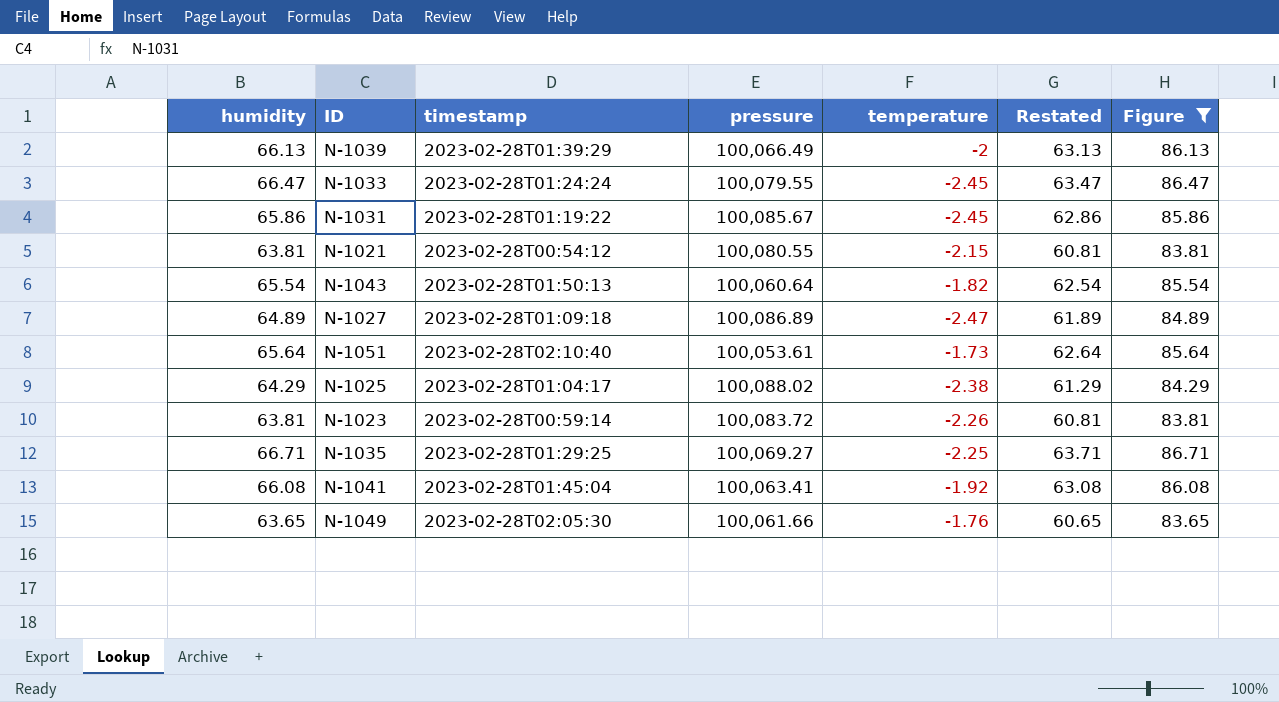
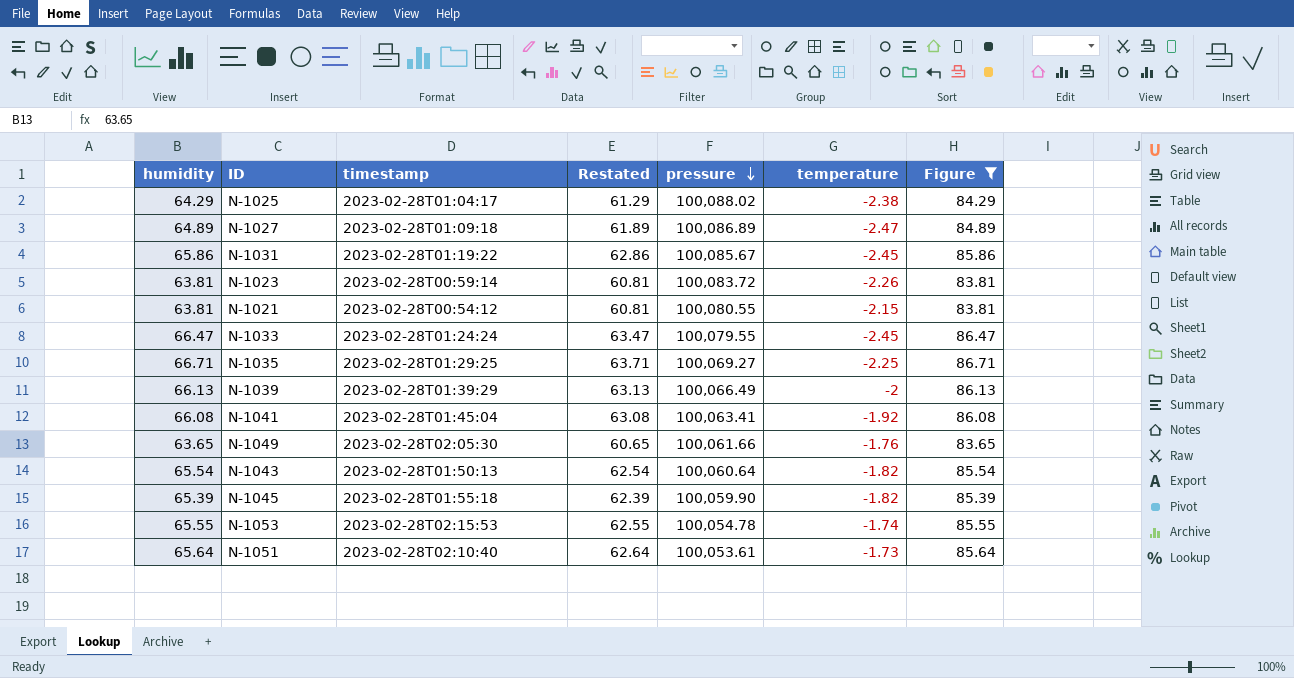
row order: none -> pressure descending
column Restated | position: 6 -> 4
row N-1045: none -> 65.39 | 2023-02-28T01:55:18 | 62.39 | 100,059.90 | -1.82 | 85.39
row N-1053: none -> 65.55 | 2023-02-28T02:15:53 | 62.55 | 100,054.78 | -1.74 | 85.55

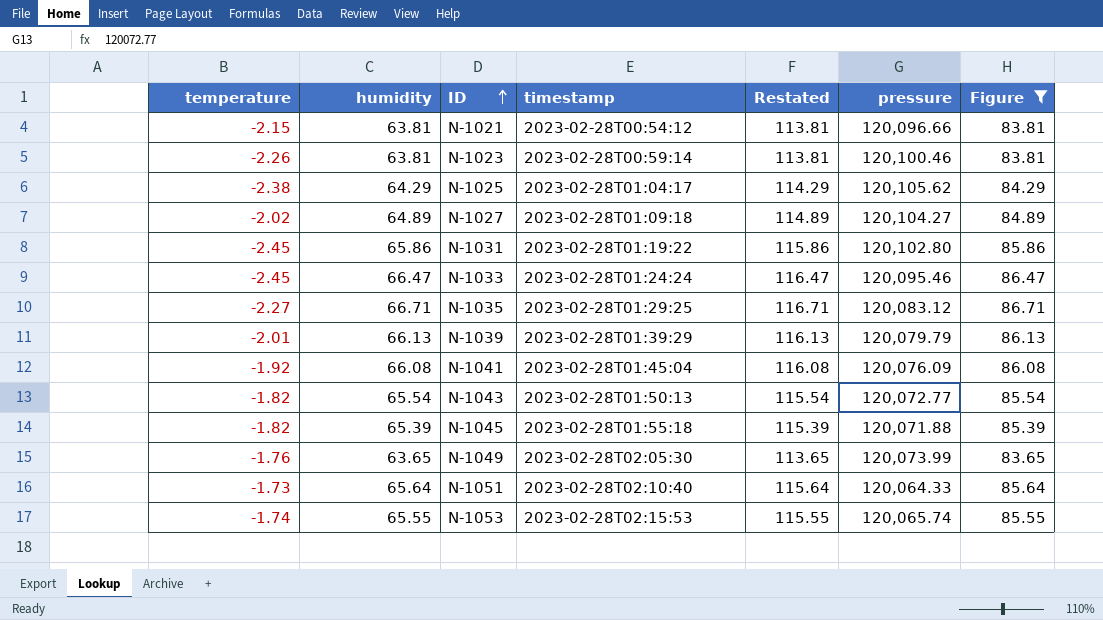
row order: pressure descending -> ID ascending
column temperature | position: 6 -> 1
column Restated | formula: [humidity] - 3 -> [humidity] + 50
N-1021 | pressure: 100,080.55 -> 120,096.66
N-1023 | pressure: 100,083.72 -> 120,100.46
N-1025 | pressure: 100,088.02 -> 120,105.62
N-1027 | temperature: -2.47 -> -2.02
N-1027 | pressure: 100,086.89 -> 120,104.27
N-1031 | pressure: 100,085.67 -> 120,102.80
N-1033 | pressure: 100,079.55 -> 120,095.46
N-1035 | temperature: -2.25 -> -2.27
N-1035 | pressure: 100,069.27 -> 120,083.12
N-1039 | temperature: -2 -> -2.01
N-1039 | pressure: 100,066.49 -> 120,079.79
N-1041 | pressure: 100,063.41 -> 120,076.09
N-1043 | pressure: 100,060.64 -> 120,072.77
N-1045 | pressure: 100,059.90 -> 120,071.88
N-1049 | pressure: 100,061.66 -> 120,073.99
N-1051 | pressure: 100,053.61 -> 120,064.33
N-1053 | pressure: 100,054.78 -> 120,065.74

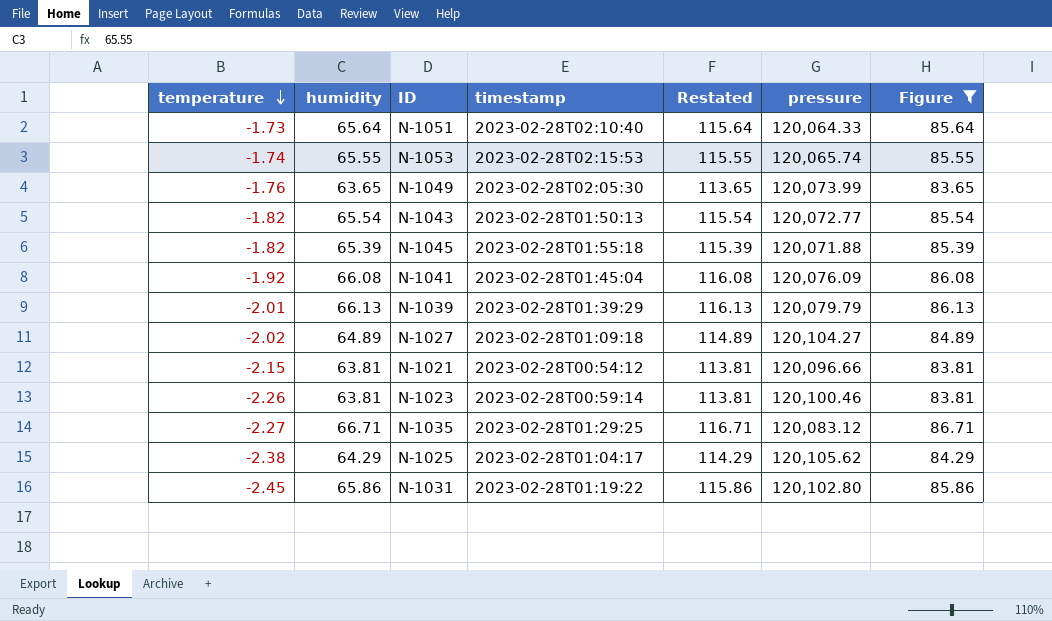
row order: ID ascending -> temperature descending
row N-1033: -2.45 | 66.47 | 2023-02-28T01:24:24 | 116.47 | 120,095.46 | 86.47 -> none

